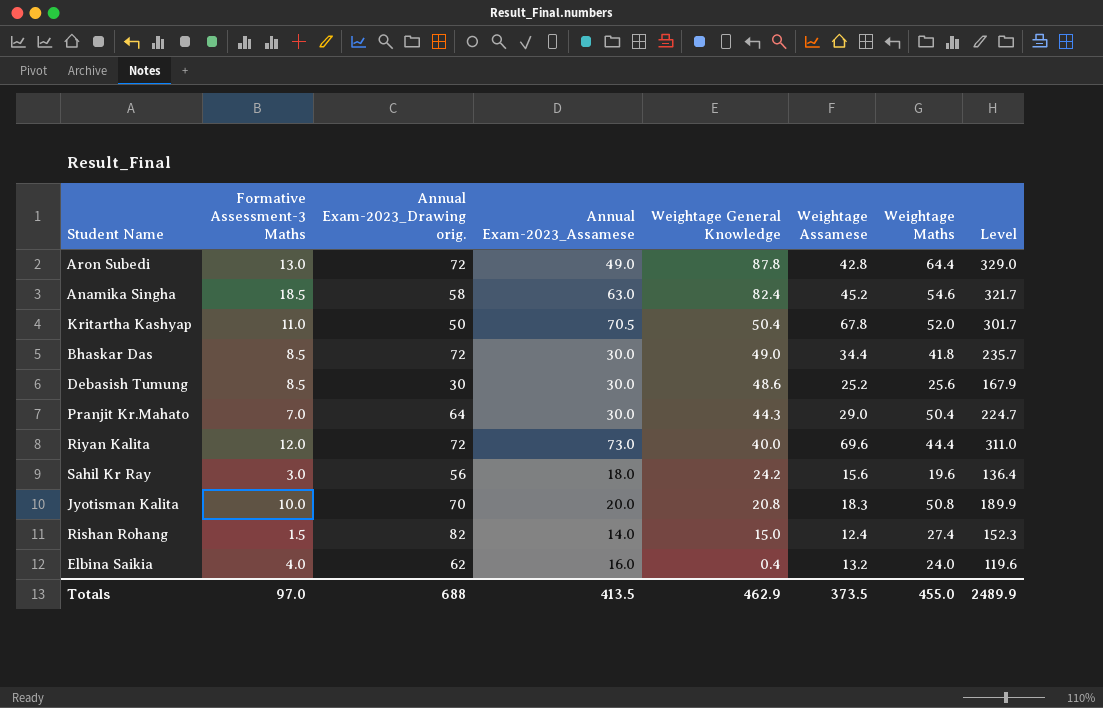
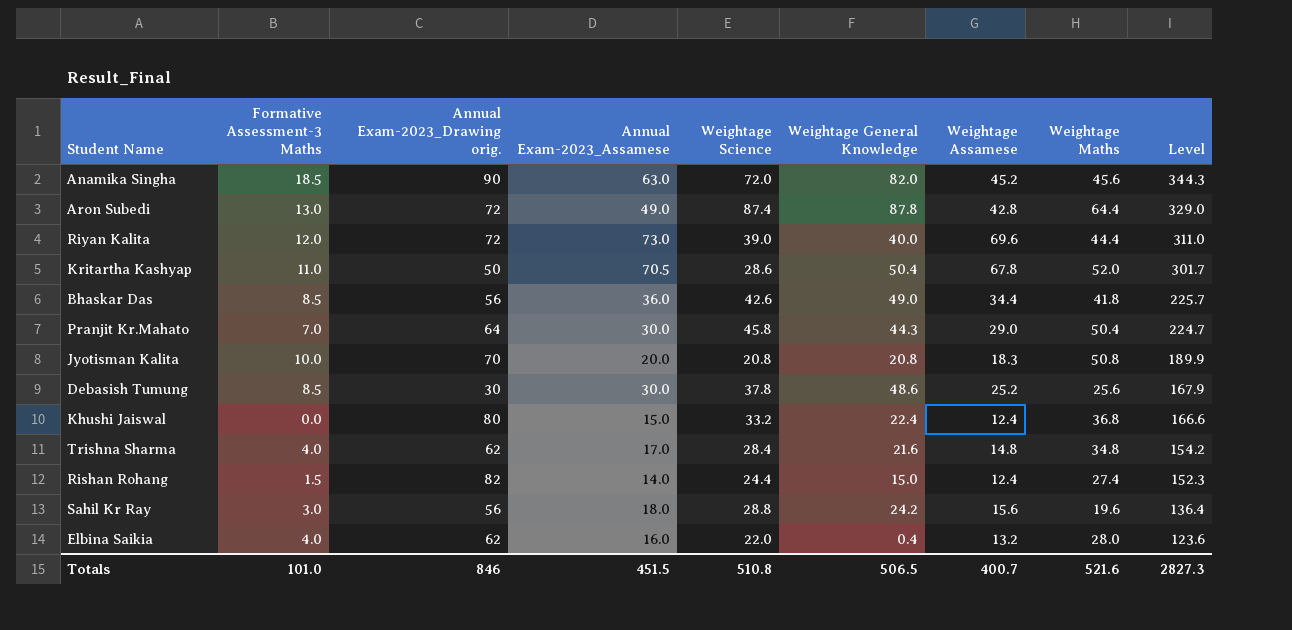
row order: Weightage General Knowledge descending -> Level descending
column Weightage Science | position: none -> 5
Anamika Singha | Annual Exam-2023_Drawing orig.: 58 -> 90
Anamika Singha | Weightage General Knowledge: 82.4 -> 82.0
Anamika Singha | Weightage Maths: 54.6 -> 45.6
Anamika Singha | Level: 321.7 -> 344.3
Bhaskar Das | Annual Exam-2023_Drawing orig.: 72 -> 56
Bhaskar Das | Annual Exam-2023_Assamese: 30.0 -> 36.0
Bhaskar Das | Level: 235.7 -> 225.7
row Khushi Jaiswal: none -> 0.0 | 80 | 15.0 | 33.2 | 22.4 | 12.4 | 36.8 | 166.6
row Trishna Sharma: none -> 4.0 | 62 | 17.0 | 28.4 | 21.6 | 14.8 | 34.8 | 154.2
Elbina Saikia | Weightage Maths: 24.0 -> 28.0
Elbina Saikia | Level: 119.6 -> 123.6
Totals | Formative Assessment-3 Maths: 97.0 -> 101.0
Totals | Annual Exam-2023_Drawing orig.: 688 -> 846
Totals | Annual Exam-2023_Assamese: 413.5 -> 451.5
Totals | Weightage General Knowledge: 462.9 -> 506.5
Totals | Weightage Assamese: 373.5 -> 400.7
Totals | Weightage Maths: 455.0 -> 521.6
Totals | Level: 2489.9 -> 2827.3

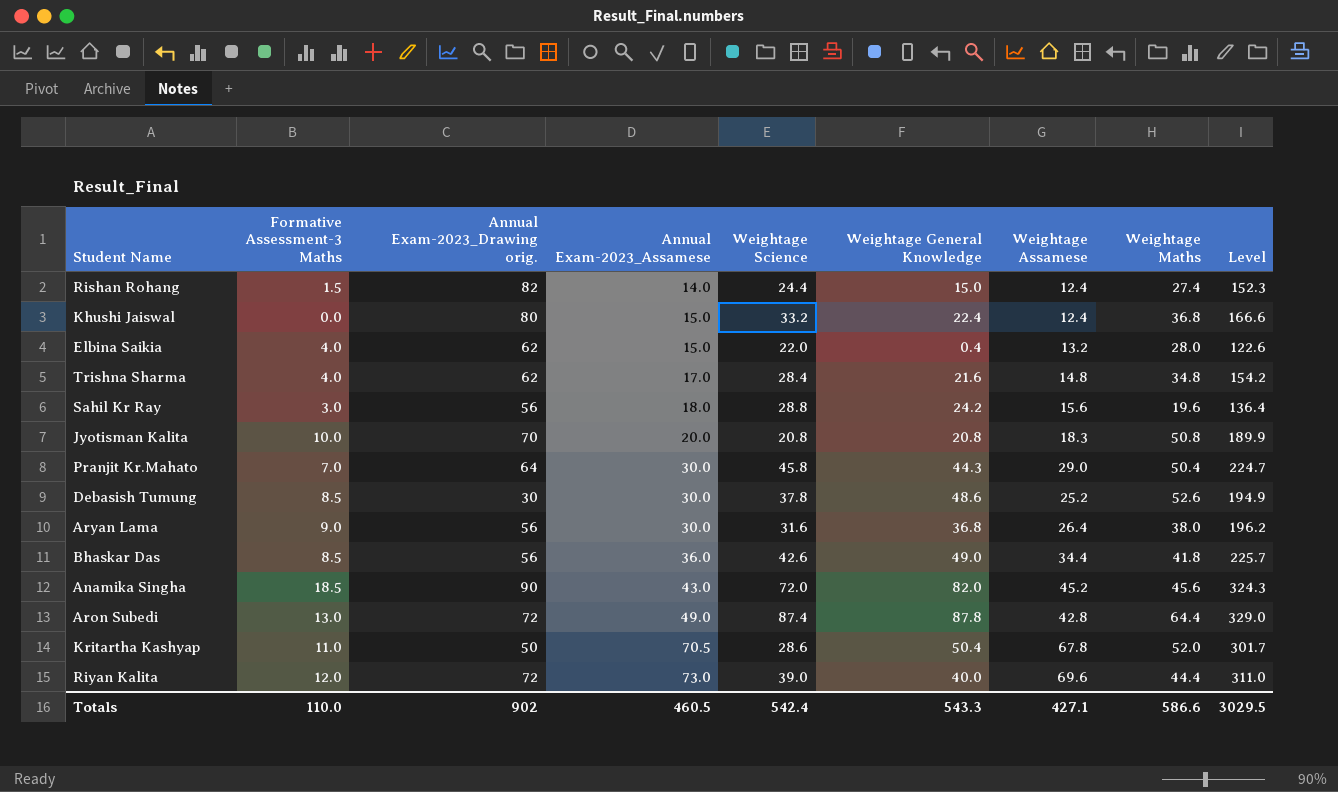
row order: Level descending -> Annual Exam-2023_Assamese ascending
Elbina Saikia | Annual Exam-2023_Assamese: 16.0 -> 15.0
Elbina Saikia | Level: 123.6 -> 122.6
Debasish Tumung | Weightage Maths: 25.6 -> 52.6
Debasish Tumung | Level: 167.9 -> 194.9
row Aryan Lama: none -> 9.0 | 56 | 30.0 | 31.6 | 36.8 | 26.4 | 38.0 | 196.2
Anamika Singha | Annual Exam-2023_Assamese: 63.0 -> 43.0
Anamika Singha | Level: 344.3 -> 324.3
Totals | Formative Assessment-3 Maths: 101.0 -> 110.0
Totals | Annual Exam-2023_Drawing orig.: 846 -> 902
Totals | Annual Exam-2023_Assamese: 451.5 -> 460.5
Totals | Weightage Science: 510.8 -> 542.4
Totals | Weightage General Knowledge: 506.5 -> 543.3
Totals | Weightage Assamese: 400.7 -> 427.1
Totals | Weightage Maths: 521.6 -> 586.6
Totals | Level: 2827.3 -> 3029.5

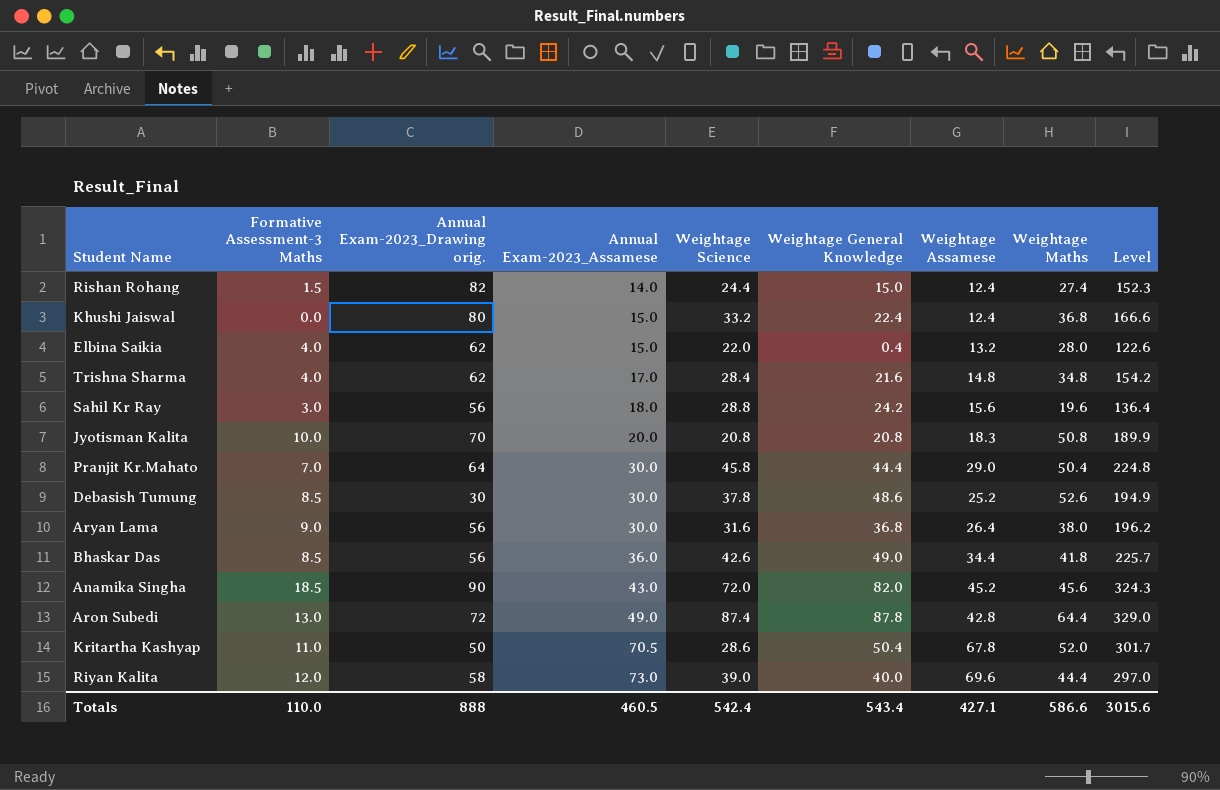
Pranjit Kr.Mahato | Weightage General Knowledge: 44.3 -> 44.4
Pranjit Kr.Mahato | Level: 224.7 -> 224.8
Riyan Kalita | Annual Exam-2023_Drawing orig.: 72 -> 58
Riyan Kalita | Level: 311.0 -> 297.0
Totals | Annual Exam-2023_Drawing orig.: 902 -> 888
Totals | Weightage General Knowledge: 543.3 -> 543.4
Totals | Level: 3029.5 -> 3015.6

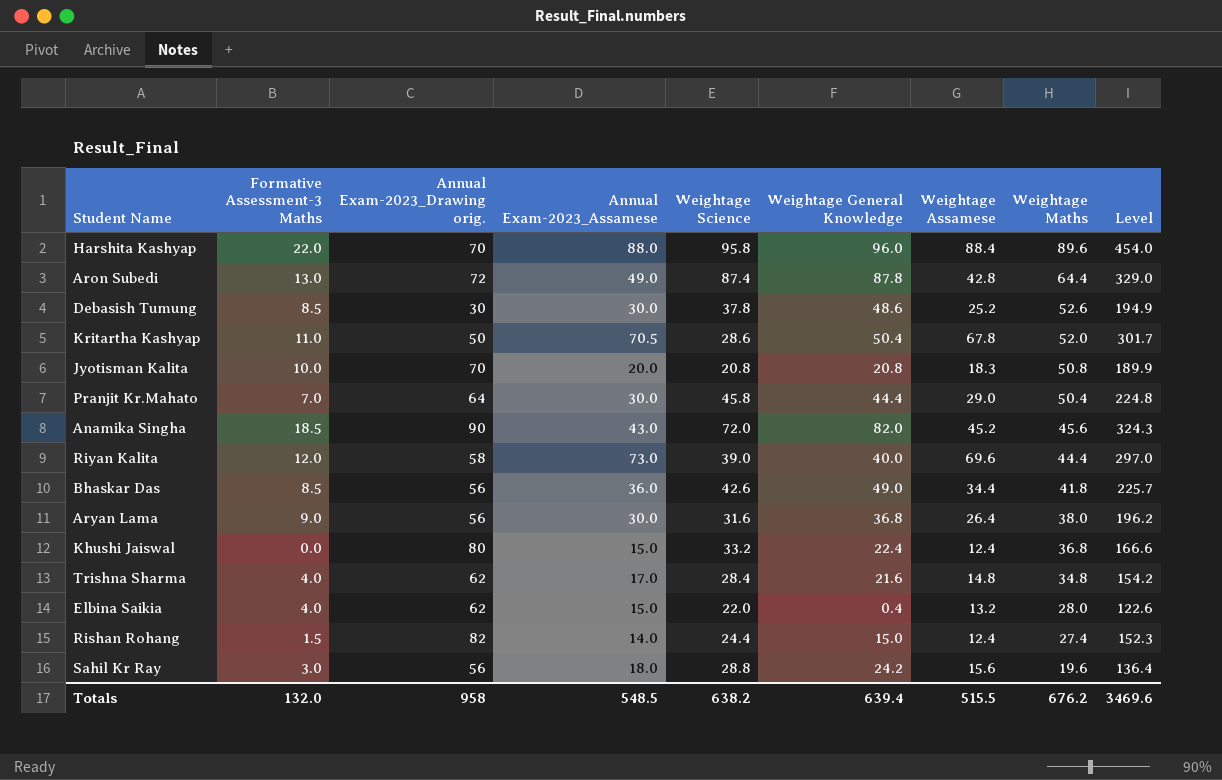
row order: Annual Exam-2023_Assamese ascending -> Weightage Maths descending
row Harshita Kashyap: none -> 22.0 | 70 | 88.0 | 95.8 | 96.0 | 88.4 | 89.6 | 454.0
Totals | Formative Assessment-3 Maths: 110.0 -> 132.0
Totals | Annual Exam-2023_Drawing orig.: 888 -> 958
Totals | Annual Exam-2023_Assamese: 460.5 -> 548.5
Totals | Weightage Science: 542.4 -> 638.2
Totals | Weightage General Knowledge: 543.4 -> 639.4
Totals | Weightage Assamese: 427.1 -> 515.5
Totals | Weightage Maths: 586.6 -> 676.2
Totals | Level: 3015.6 -> 3469.6

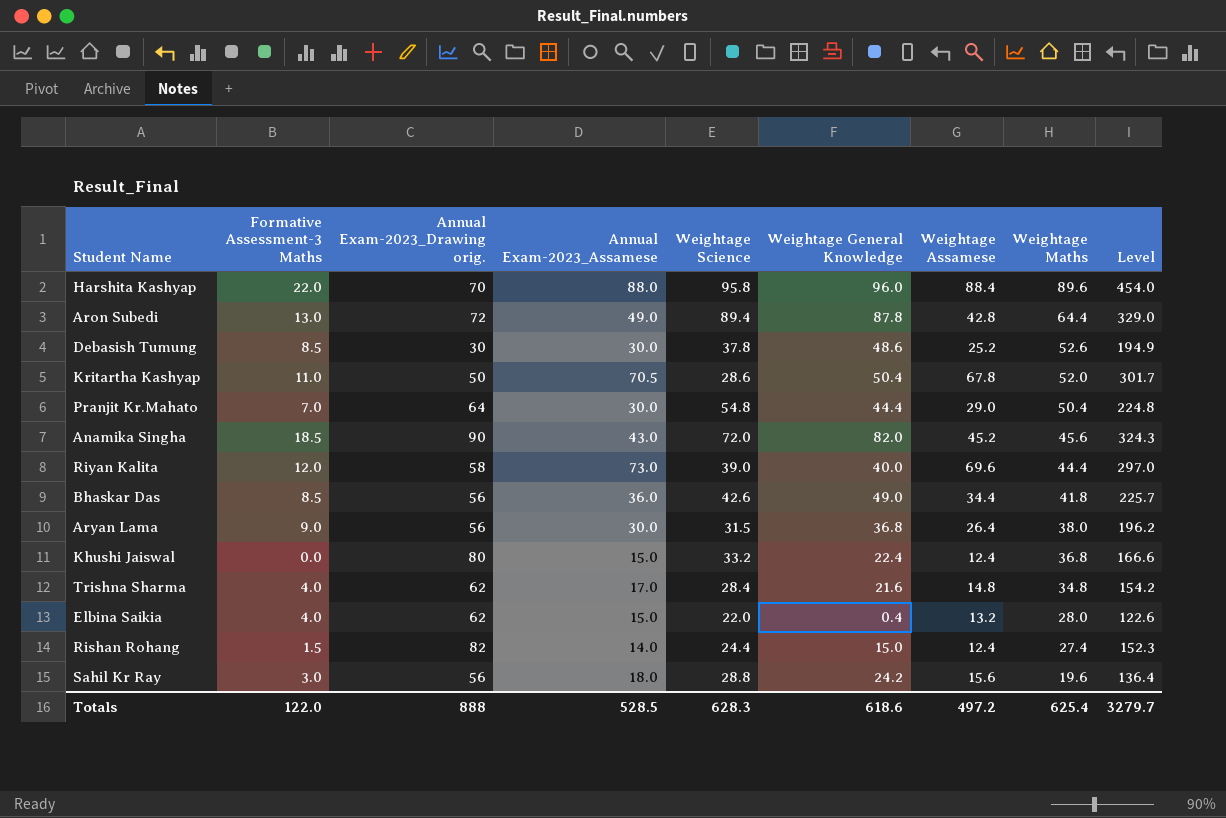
row Jyotisman Kalita: 10.0 | 70 | 20.0 | 20.8 | 20.8 | 18.3 | 50.8 | 189.9 -> none
Aron Subedi | Weightage Science: 87.4 -> 89.4
Pranjit Kr.Mahato | Weightage Science: 45.8 -> 54.8
Aryan Lama | Weightage Science: 31.6 -> 31.5
Totals | Formative Assessment-3 Maths: 132.0 -> 122.0
Totals | Annual Exam-2023_Drawing orig.: 958 -> 888
Totals | Annual Exam-2023_Assamese: 548.5 -> 528.5
Totals | Weightage Science: 638.2 -> 628.3
Totals | Weightage General Knowledge: 639.4 -> 618.6
Totals | Weightage Assamese: 515.5 -> 497.2
Totals | Weightage Maths: 676.2 -> 625.4
Totals | Level: 3469.6 -> 3279.7

